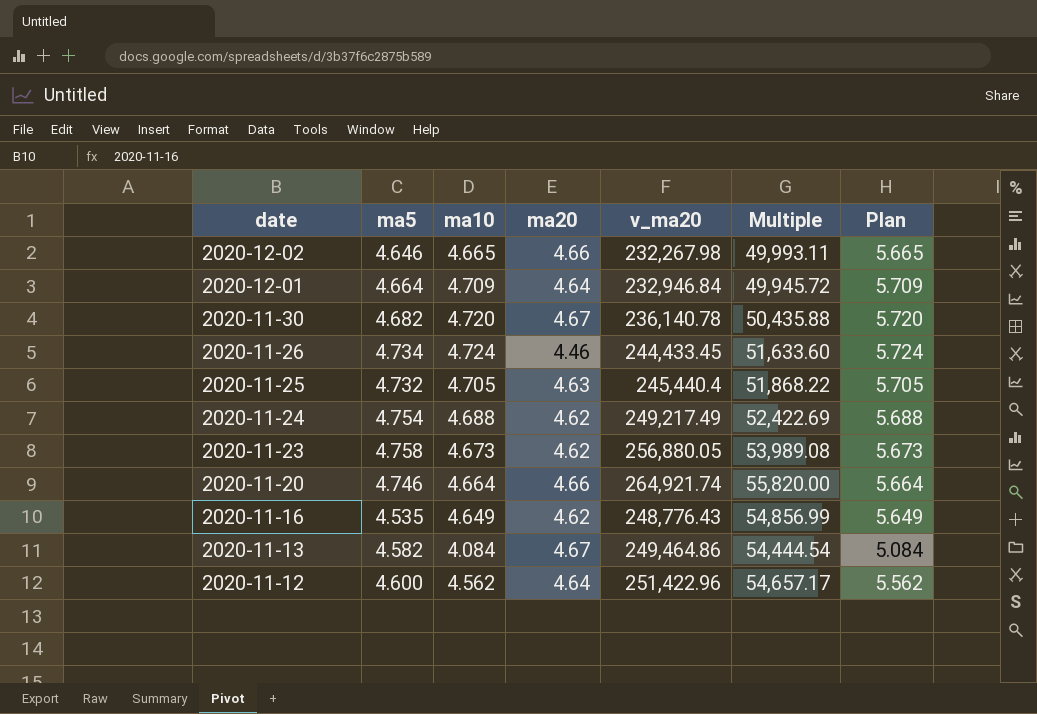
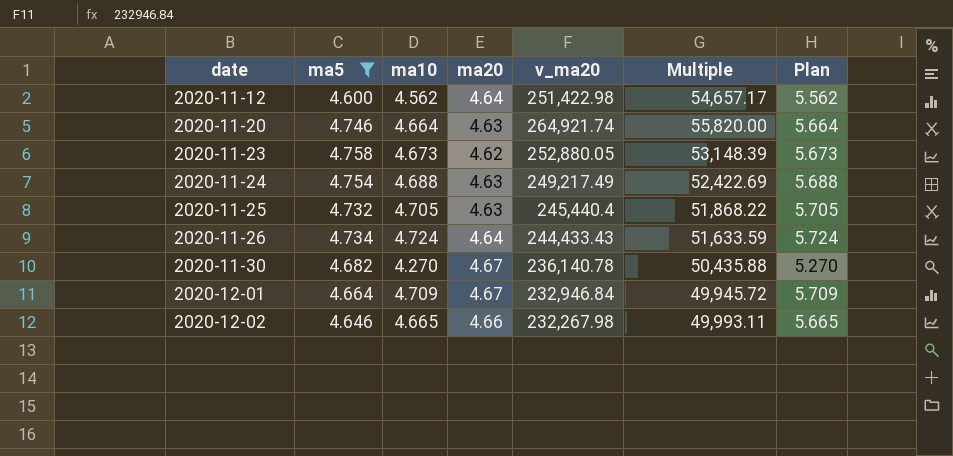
filter: none -> ma5 >= 4.600
row order: date descending -> date ascending
2020-11-12 | v_ma20: 251,422.96 -> 251,422.98
2020-11-20 | ma20: 4.66 -> 4.63
2020-11-23 | v_ma20: 256,880.05 -> 252,880.05
2020-11-23 | Multiple: 53,989.08 -> 53,148.39
2020-11-24 | ma20: 4.62 -> 4.63
2020-11-26 | ma20: 4.46 -> 4.64
2020-11-26 | v_ma20: 244,433.45 -> 244,433.43
2020-11-26 | Multiple: 51,633.60 -> 51,633.59
2020-11-30 | ma10: 4.720 -> 4.270
2020-11-30 | Plan: 5.720 -> 5.270
2020-12-01 | ma20: 4.64 -> 4.67

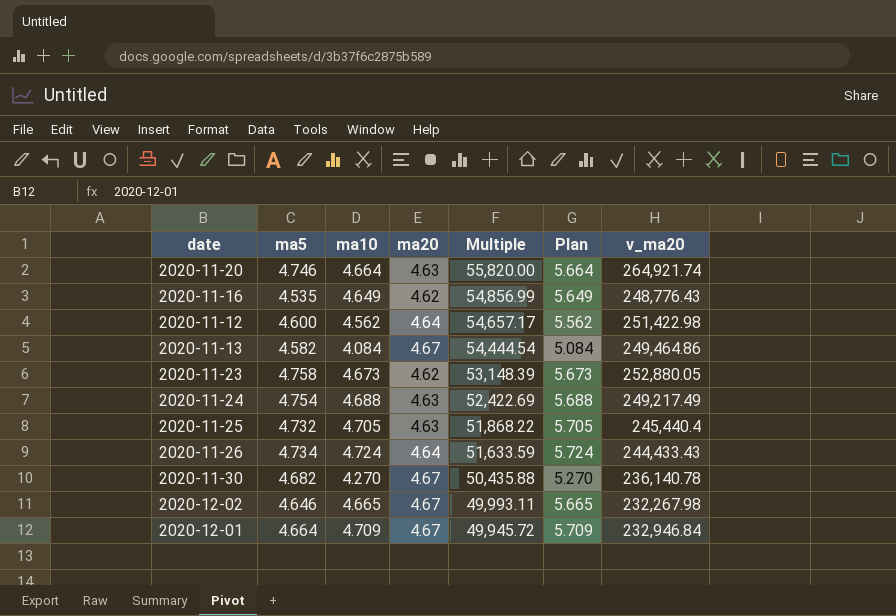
filter: ma5 >= 4.600 -> none
row order: date ascending -> Multiple descending
column v_ma20 | position: 5 -> 7
2020-12-02 | ma20: 4.66 -> 4.67

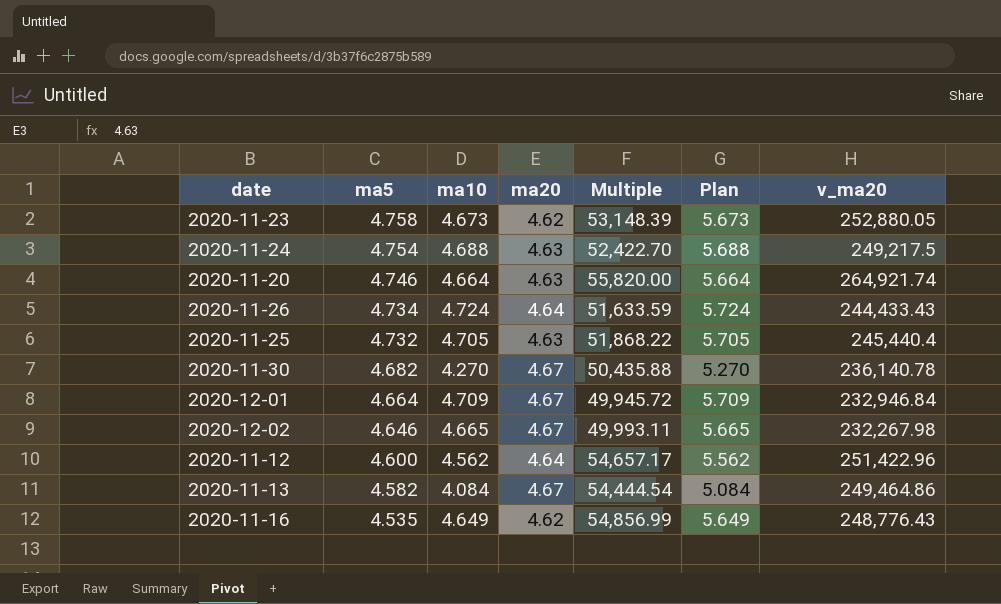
row order: Multiple descending -> ma5 descending
2020-11-24 | Multiple: 52,422.69 -> 52,422.70
2020-11-24 | v_ma20: 249,217.49 -> 249,217.5
2020-11-12 | v_ma20: 251,422.98 -> 251,422.96

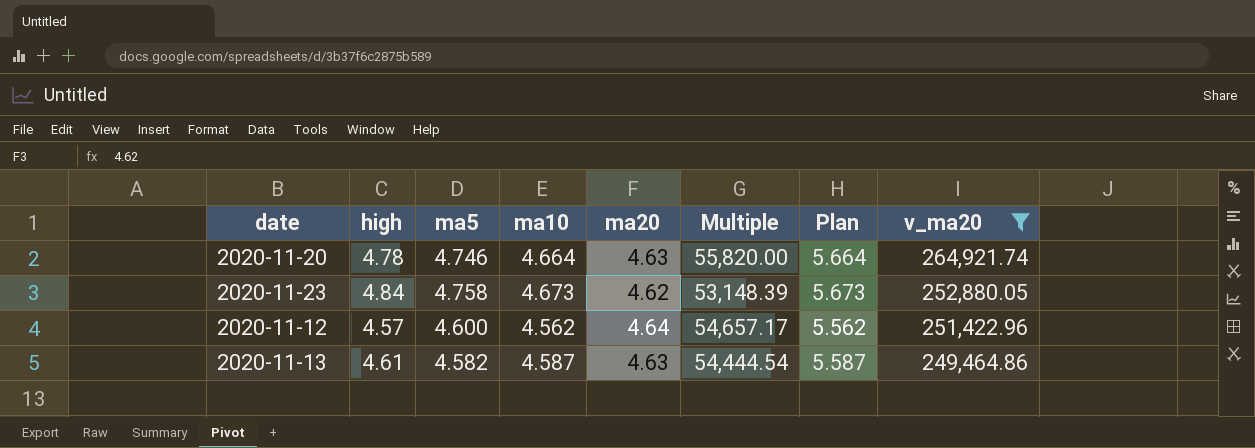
filter: none -> v_ma20 >= 249,464.86
row order: ma5 descending -> v_ma20 descending
column high | position: none -> 2
2020-11-13 | ma10: 4.084 -> 4.587
2020-11-13 | ma20: 4.67 -> 4.63
2020-11-13 | Plan: 5.084 -> 5.587

